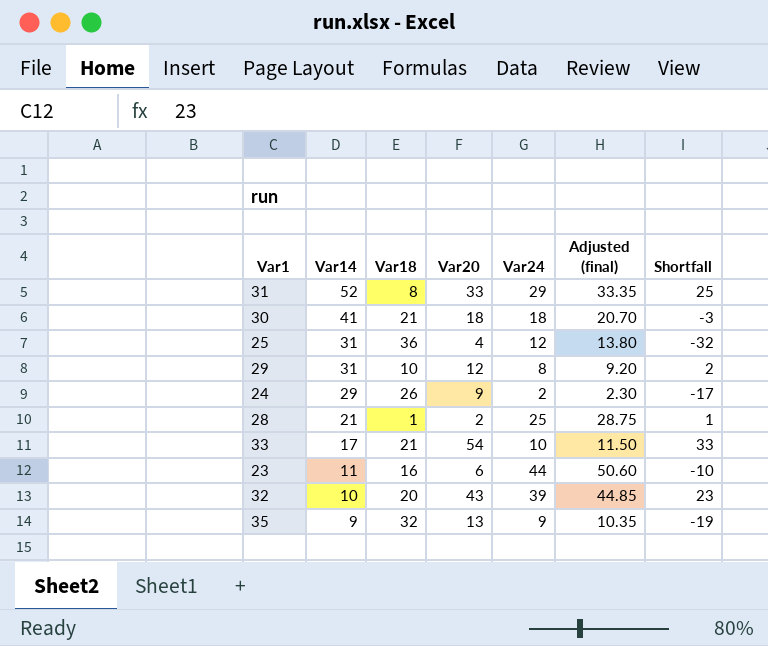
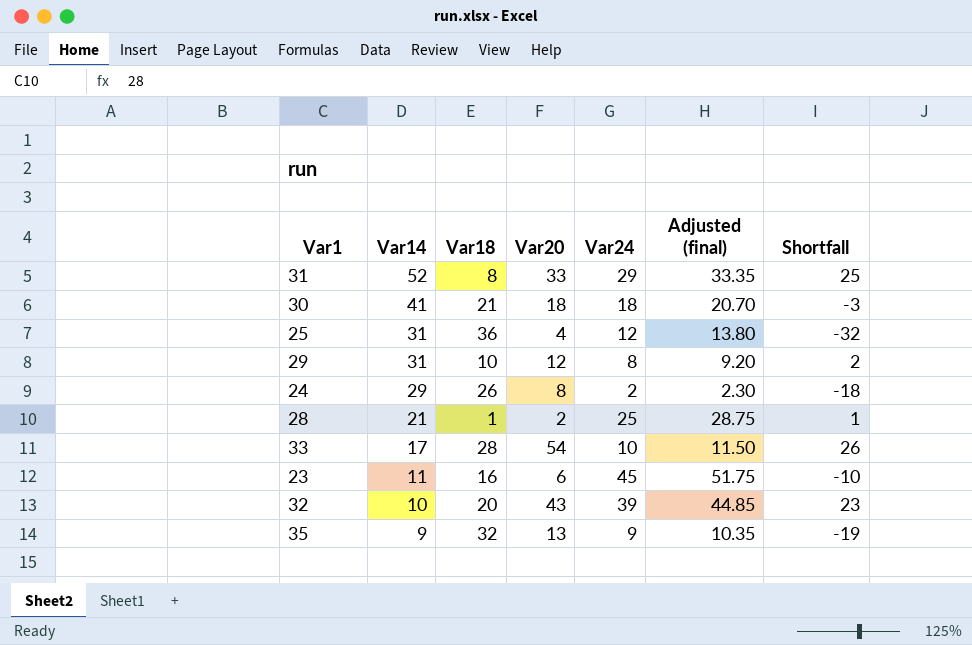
24 | Var20: 9 -> 8
24 | Shortfall: -17 -> -18
33 | Var18: 21 -> 28
33 | Shortfall: 33 -> 26
23 | Var24: 44 -> 45
23 | Adjusted (final): 50.60 -> 51.75

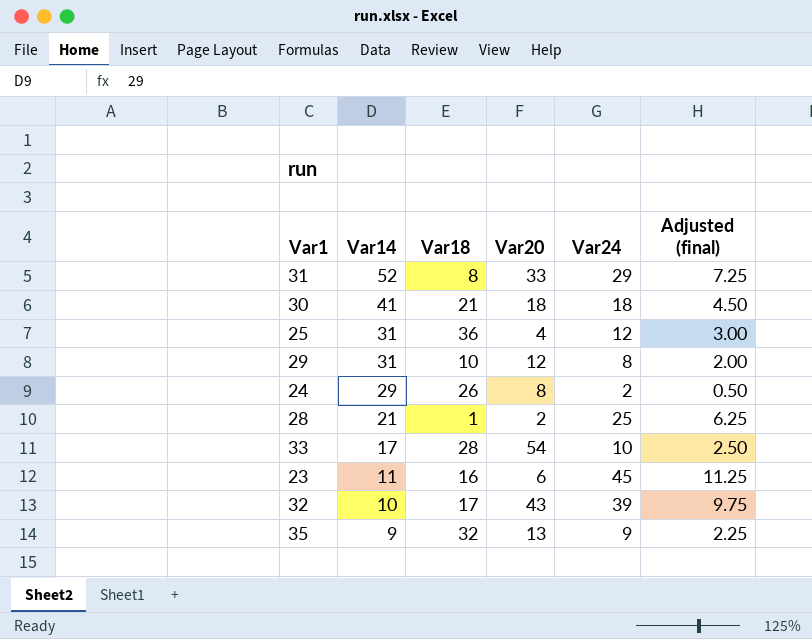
column Shortfall | formula: [Var20] - [Var18] -> none
column Adjusted (final) | formula: [Var24] * 1.15 -> [Var24] * 0.25
32 | Var18: 20 -> 17

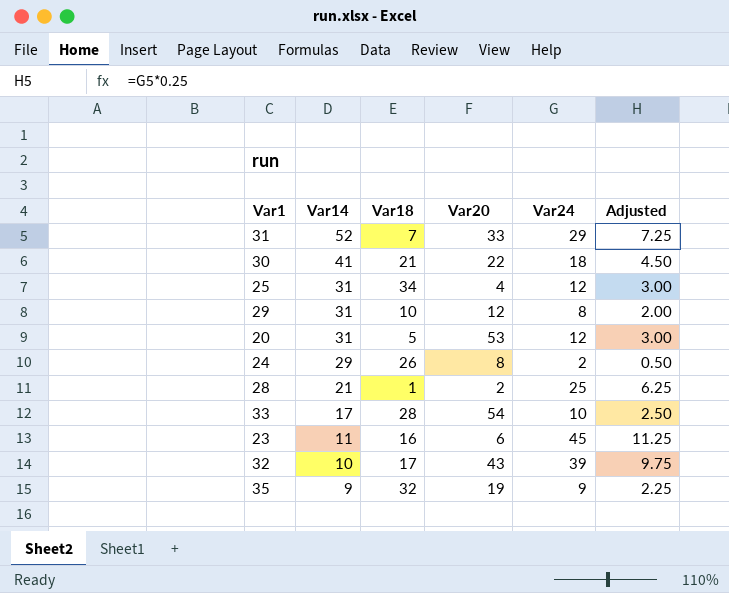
column name: Adjusted (final) -> Adjusted
31 | Var18: 8 -> 7
30 | Var20: 18 -> 22
25 | Var18: 36 -> 34
row 20: none -> 31 | 5 | 53 | 12 | 3.00
35 | Var20: 13 -> 19

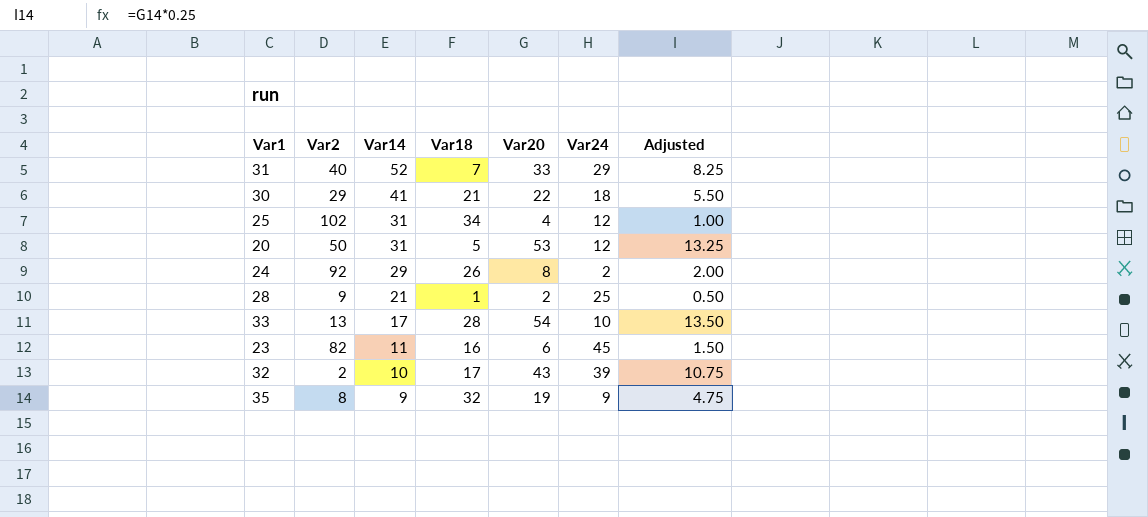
column Var2 | position: none -> 2
column Adjusted | formula: [Var24] * 0.25 -> [Var20] * 0.25
row 29: 31 | 10 | 12 | 8 | 2.00 -> none

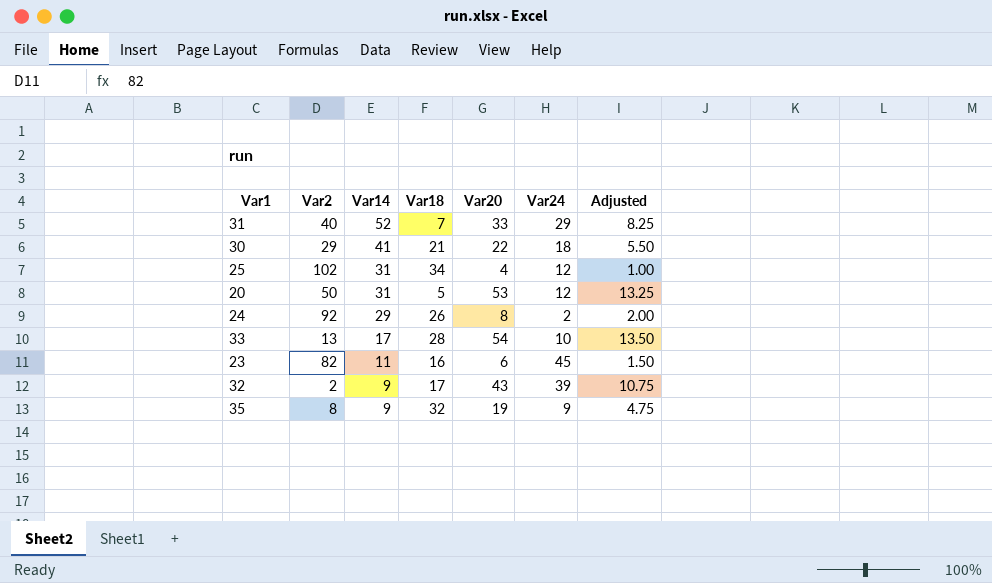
row 28: 9 | 21 | 1 | 2 | 25 | 0.50 -> none
32 | Var14: 10 -> 9

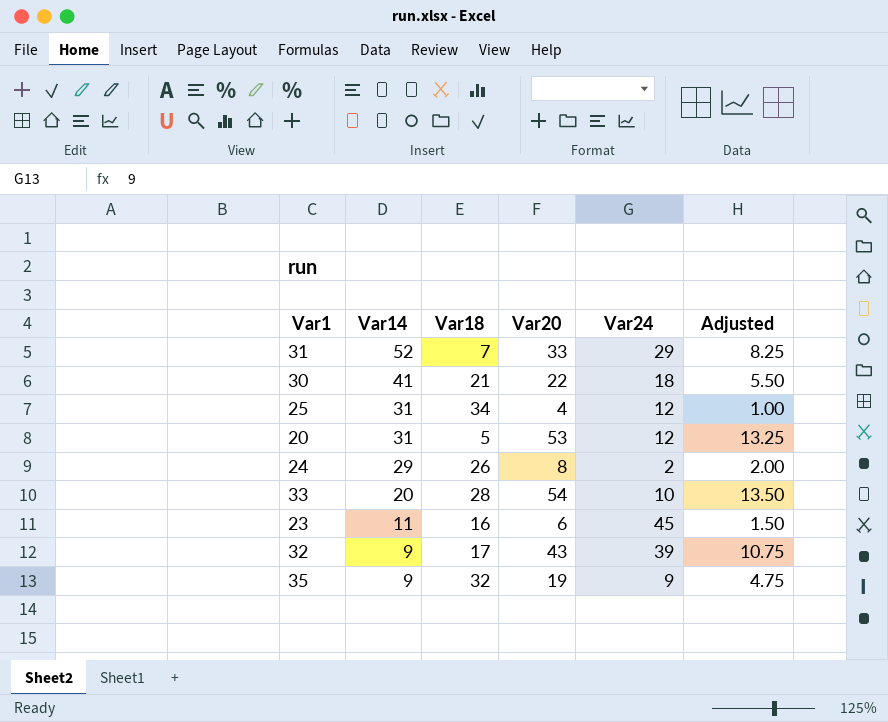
column Var2 | position: 2 -> none
33 | Var14: 17 -> 20

